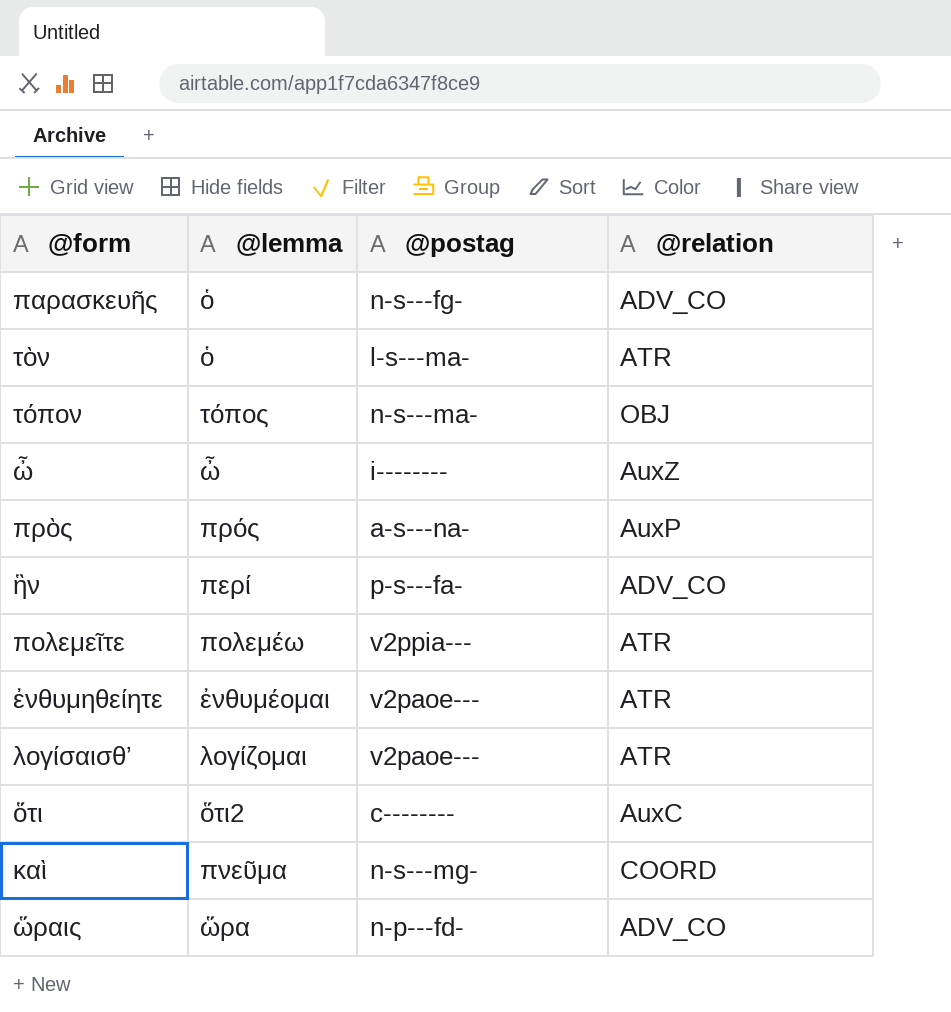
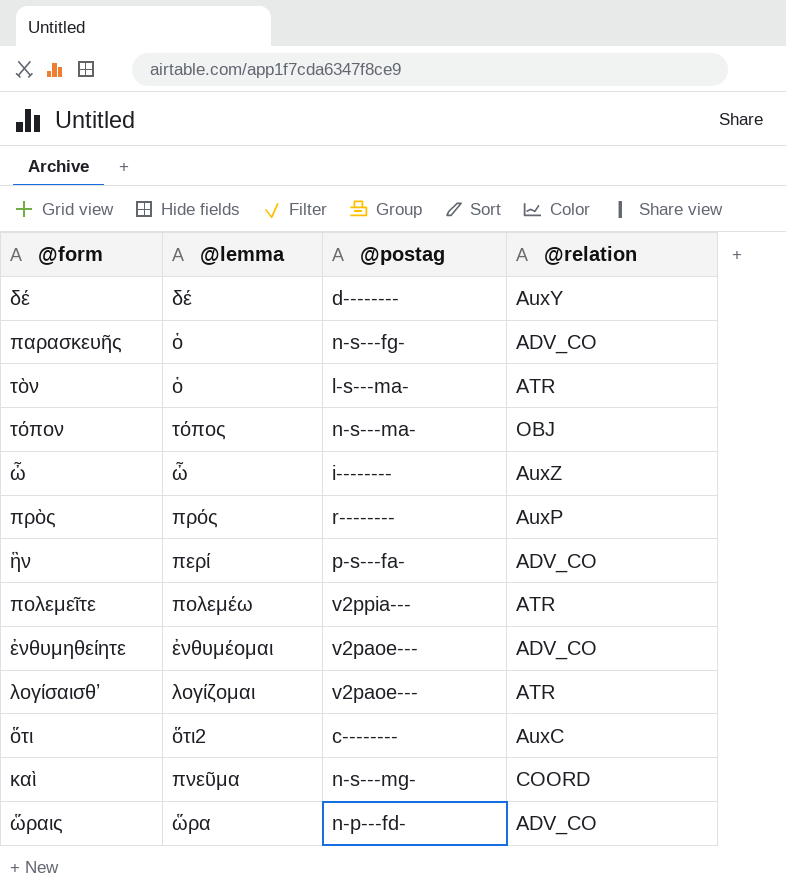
row δέ: none -> δέ | d-------- | AuxY
πρὸς | @postag: a-s---na- -> r--------
ἐνθυμηθείητε | @relation: ATR -> ADV_CO

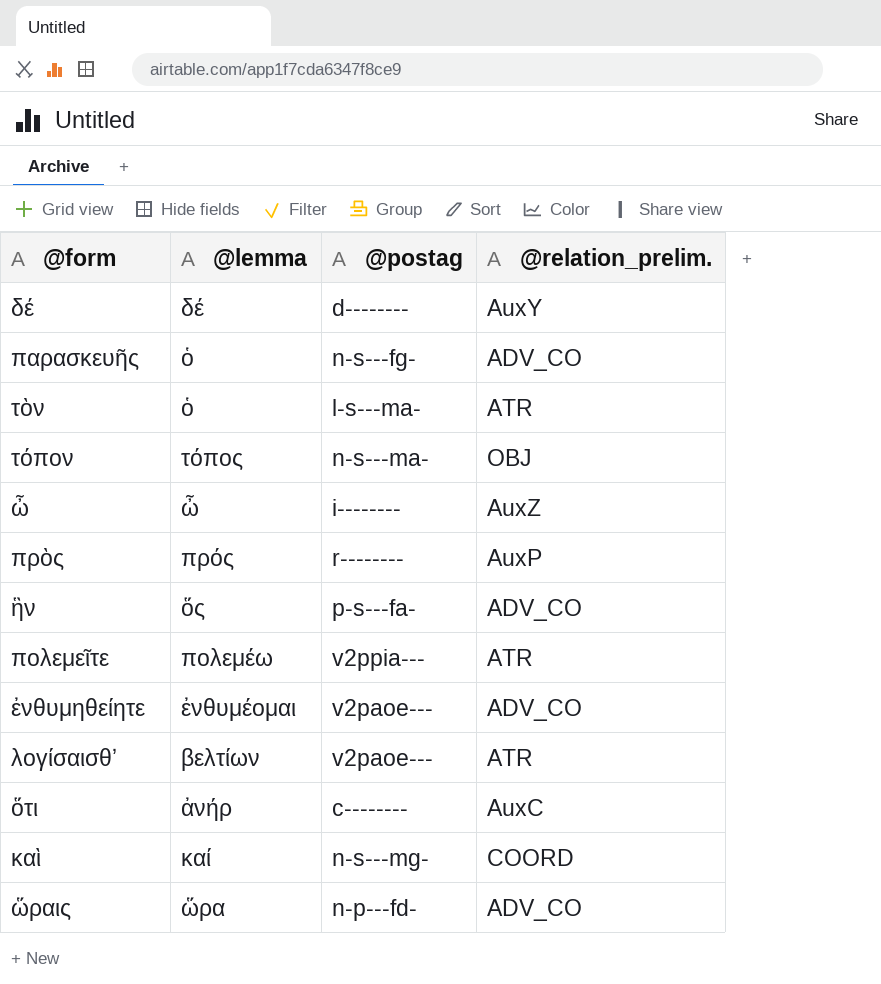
column name: @relation -> @relation_prelim.
ἣν | @lemma: περί -> ὅς
λογίσαισθʼ | @lemma: λογίζομαι -> βελτίων
ὅτι | @lemma: ὅτι2 -> ἀνήρ
καὶ | @lemma: πνεῦμα -> καί

